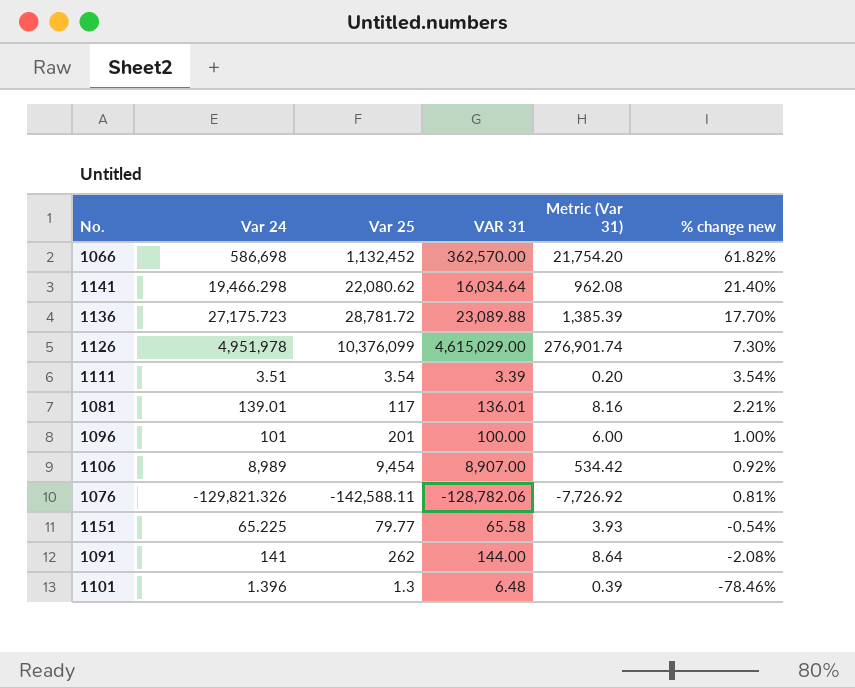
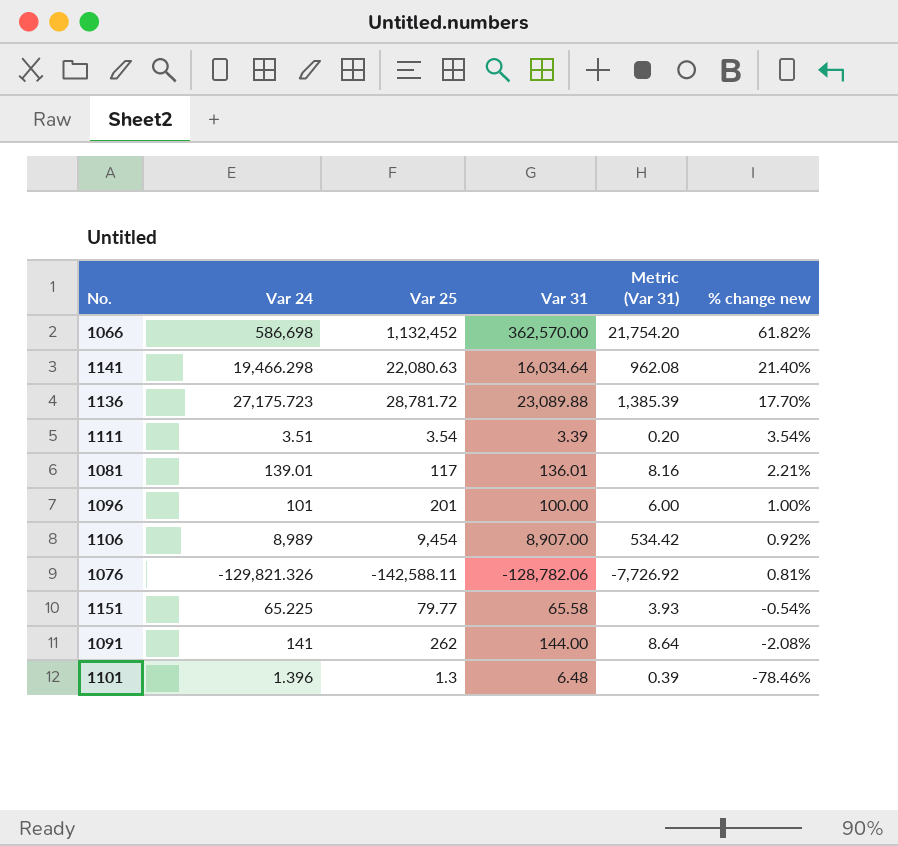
column name: VAR 31 -> Var 31
row 1126: 4,951,978 | 10,376,099 | 4,615,029.00 | 276,901.74 | 7.30% -> none
1141 | Var 25: 22,080.62 -> 22,080.63

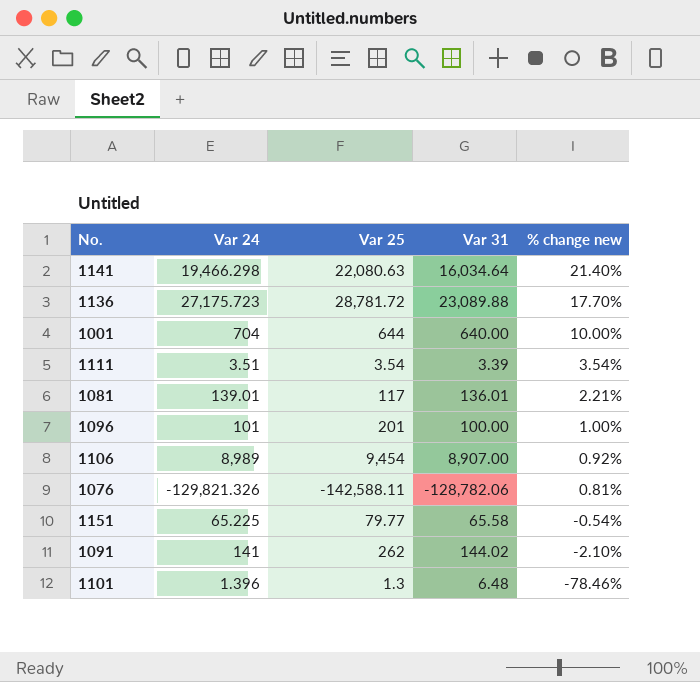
column Metric (Var 31) | formula: [Var 31] * 0.06 -> none
row 1066: 586,698 | 1,132,452 | 362,570.00 | 21,754.20 | 61.82% -> none
row 1001: none -> 704 | 644 | 640.00 | 10.00%
1091 | Var 31: 144.00 -> 144.02
1091 | % change new: -2.08% -> -2.10%

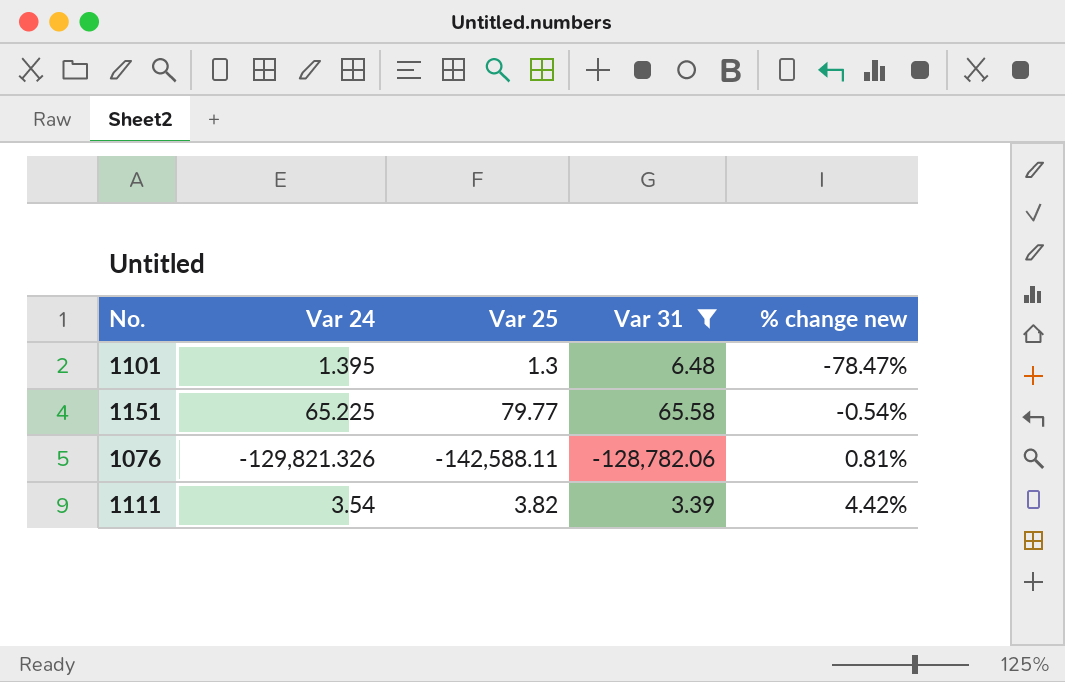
filter: none -> Var 31 <= 65.58
row order: % change new descending -> % change new ascending
1101 | Var 24: 1.396 -> 1.395
1101 | % change new: -78.46% -> -78.47%
1111 | Var 24: 3.51 -> 3.54
1111 | Var 25: 3.54 -> 3.82
1111 | % change new: 3.54% -> 4.42%

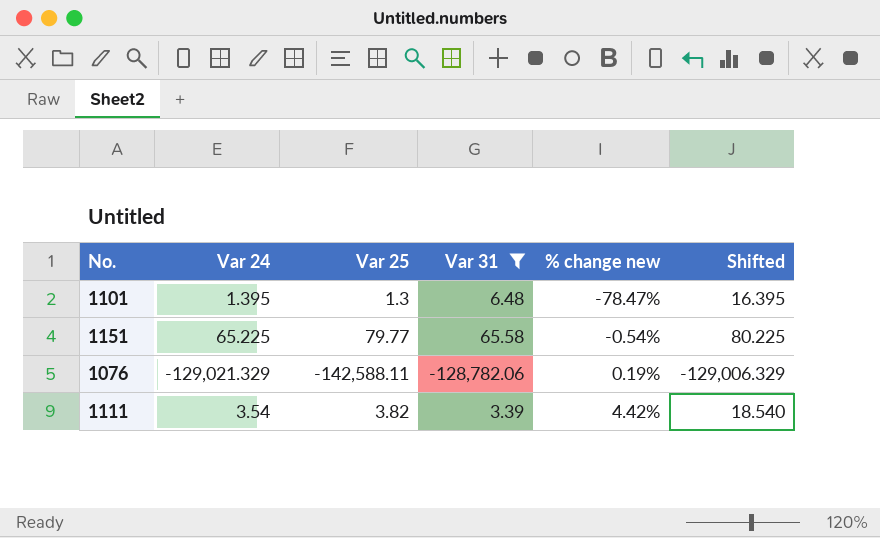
column Shifted | formula: none -> [Var 24] + 15
1076 | Var 24: -129,821.326 -> -129,021.329
1076 | % change new: 0.81% -> 0.19%

